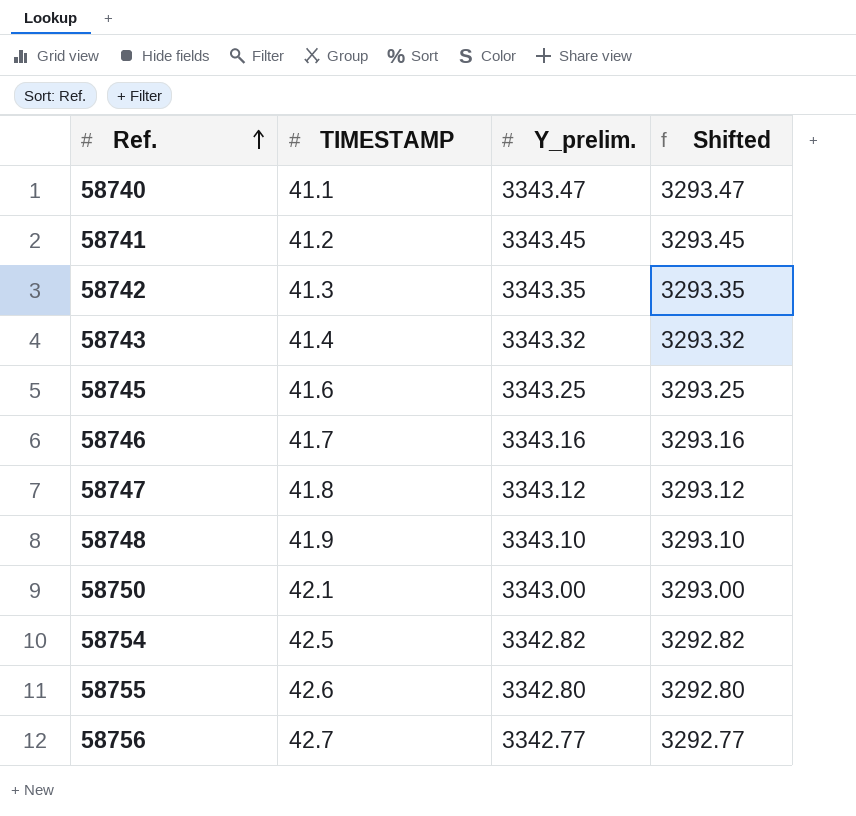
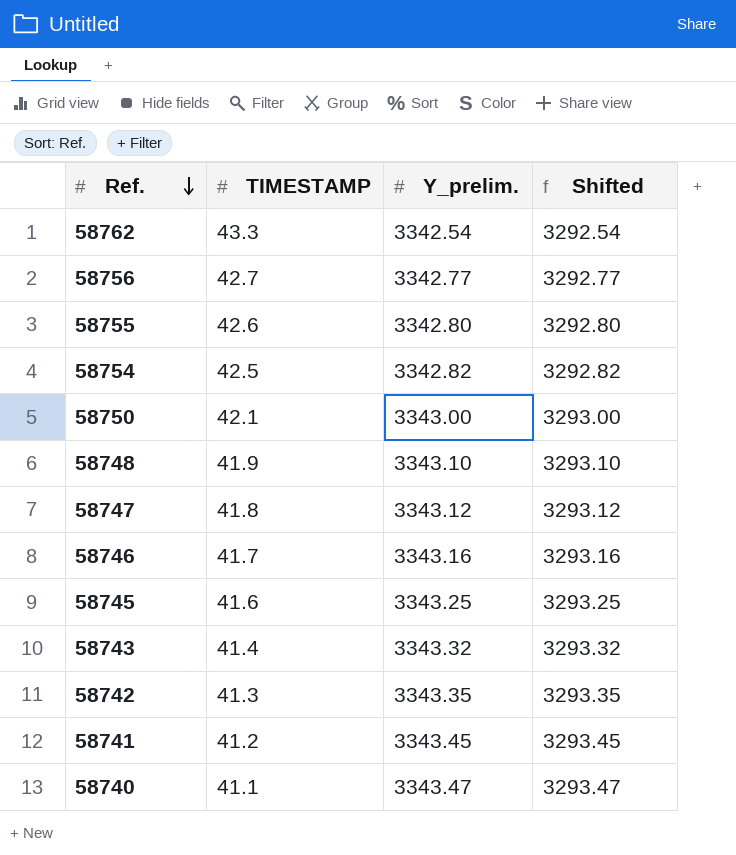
row order: Ref. ascending -> Ref. descending
row 58762: none -> 43.3 | 3342.54 | 3292.54

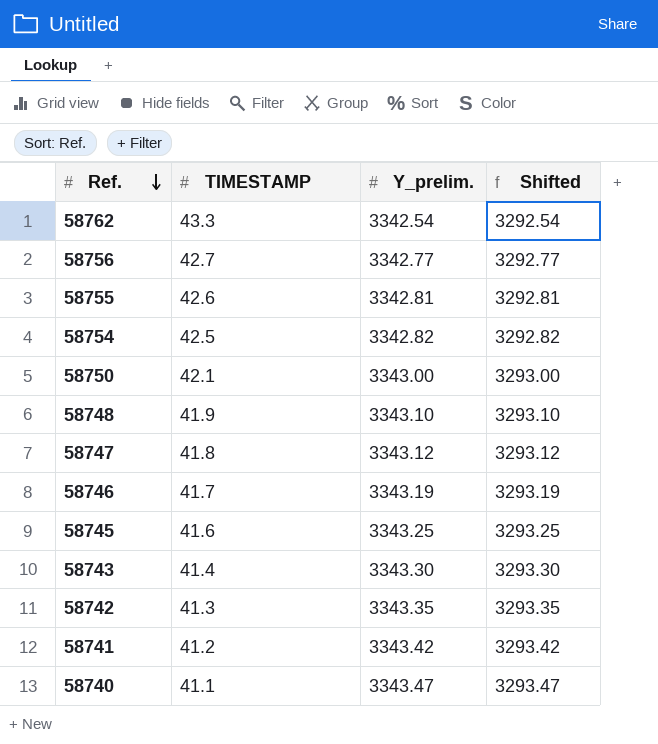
58755 | Y_prelim.: 3342.80 -> 3342.81
58755 | Shifted: 3292.80 -> 3292.81
58746 | Y_prelim.: 3343.16 -> 3343.19
58746 | Shifted: 3293.16 -> 3293.19
58743 | Y_prelim.: 3343.32 -> 3343.30
58743 | Shifted: 3293.32 -> 3293.30
58741 | Y_prelim.: 3343.45 -> 3343.42
58741 | Shifted: 3293.45 -> 3293.42

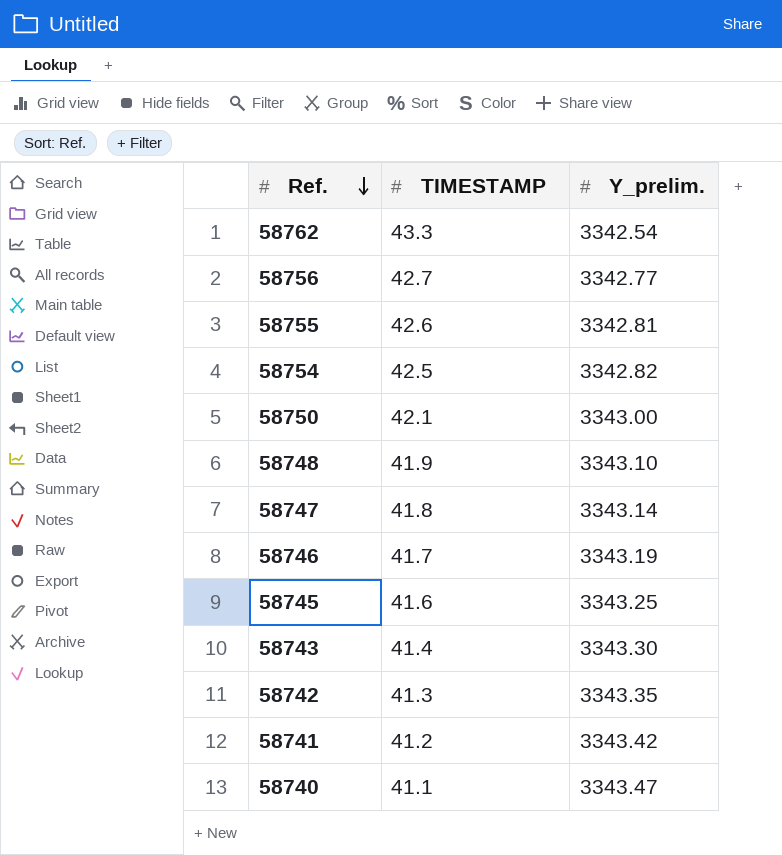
column Shifted | formula: [Y_prelim.] - 50 -> none
58747 | Y_prelim.: 3343.12 -> 3343.14

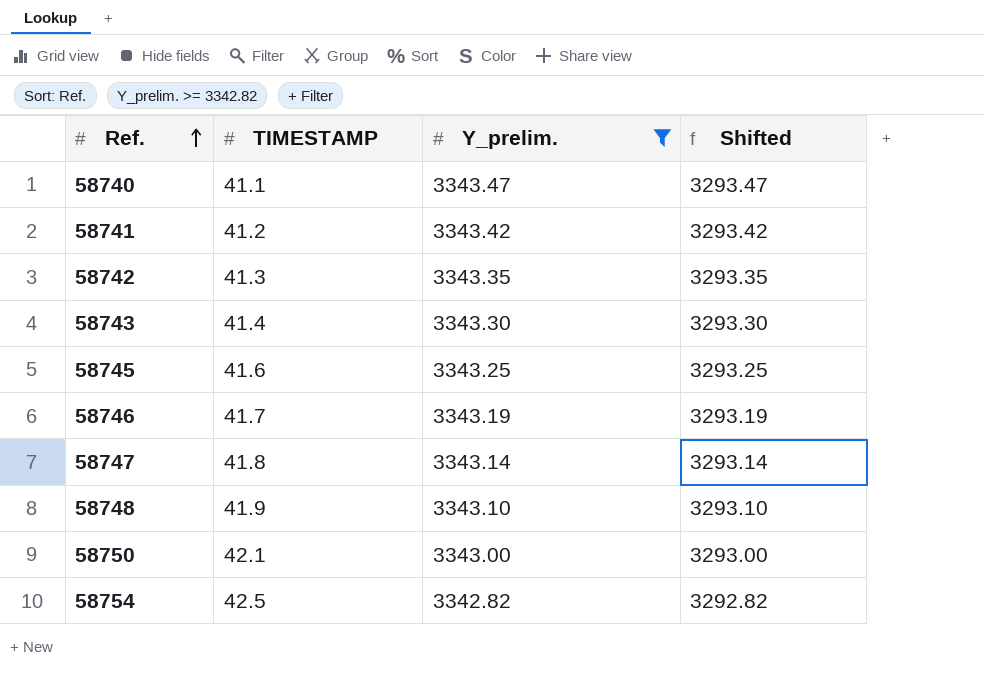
filter: none -> Y_prelim. >= 3342.82
row order: Ref. descending -> Ref. ascending
column Shifted | formula: none -> [Y_prelim.] - 50

